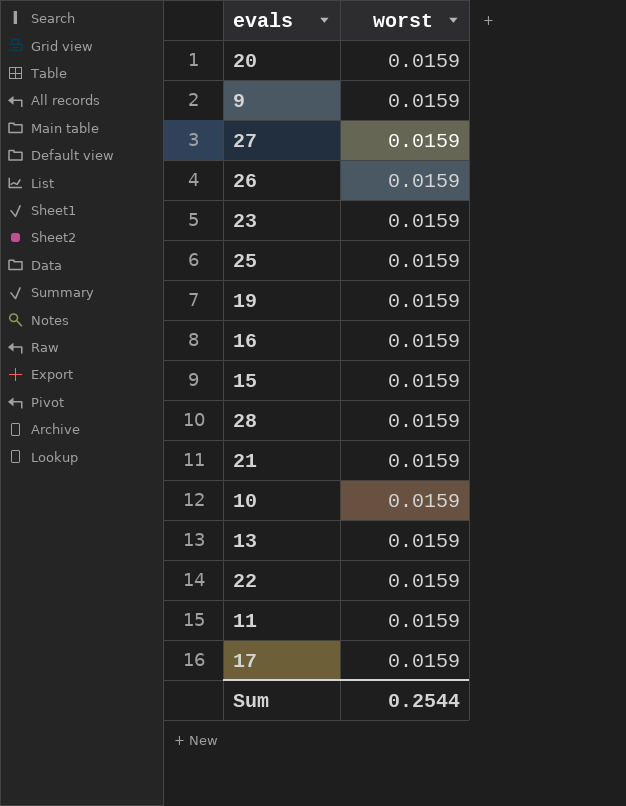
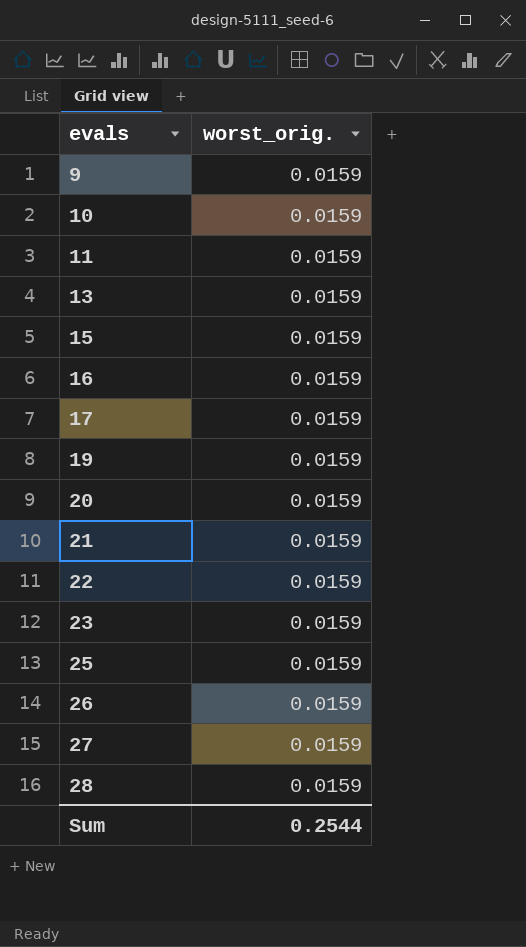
row order: none -> evals ascending
column name: worst -> worst_orig.

